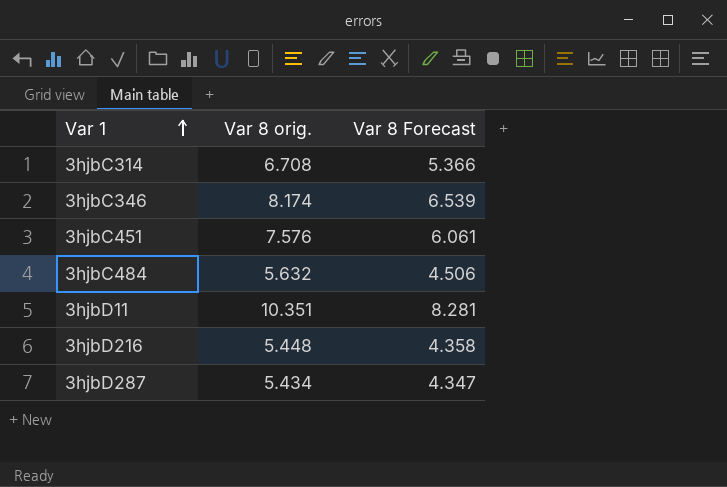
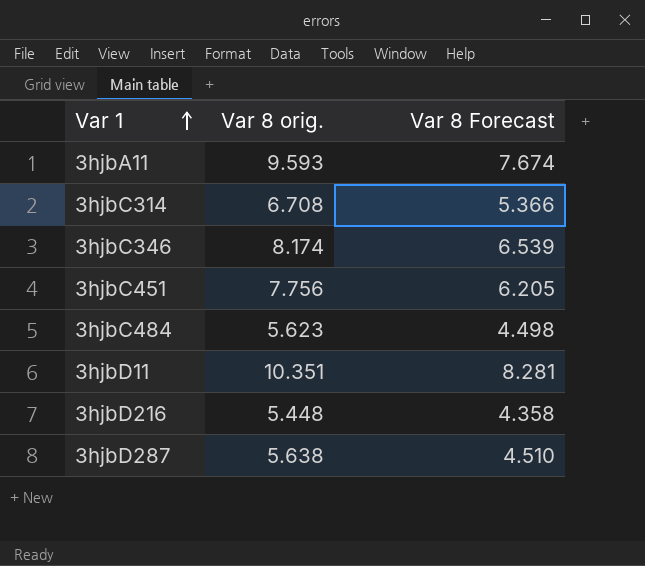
row 3hjbA11: none -> 9.593 | 7.674
3hjbC451 | Var 8 orig.: 7.576 -> 7.756
3hjbC451 | Var 8 Forecast: 6.061 -> 6.205
3hjbC484 | Var 8 orig.: 5.632 -> 5.623
3hjbC484 | Var 8 Forecast: 4.506 -> 4.498
3hjbD287 | Var 8 orig.: 5.434 -> 5.638
3hjbD287 | Var 8 Forecast: 4.347 -> 4.510

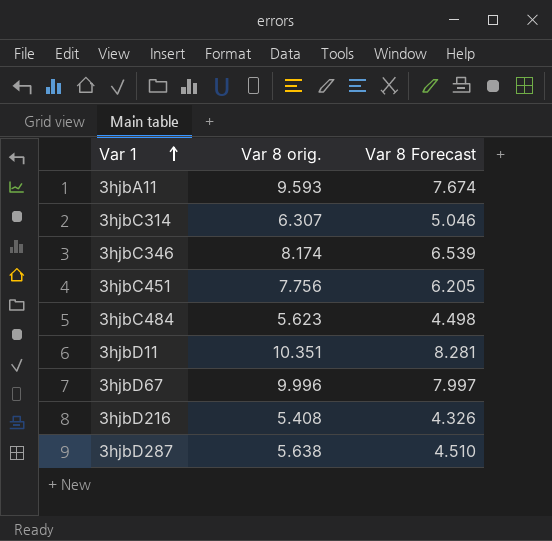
3hjbC314 | Var 8 orig.: 6.708 -> 6.307
3hjbC314 | Var 8 Forecast: 5.366 -> 5.046
row 3hjbD67: none -> 9.996 | 7.997
3hjbD216 | Var 8 orig.: 5.448 -> 5.408
3hjbD216 | Var 8 Forecast: 4.358 -> 4.326

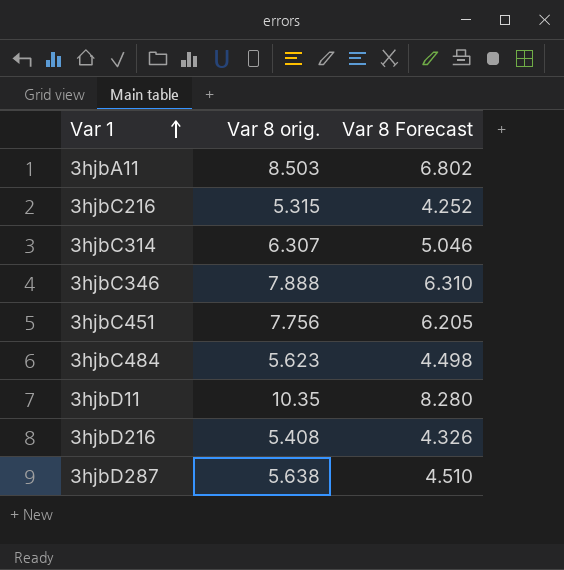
row 3hjbD67: 9.996 | 7.997 -> none
3hjbA11 | Var 8 orig.: 9.593 -> 8.503
3hjbA11 | Var 8 Forecast: 7.674 -> 6.802
row 3hjbC216: none -> 5.315 | 4.252
3hjbC346 | Var 8 orig.: 8.174 -> 7.888
3hjbC346 | Var 8 Forecast: 6.539 -> 6.310
3hjbD11 | Var 8 orig.: 10.351 -> 10.35
3hjbD11 | Var 8 Forecast: 8.281 -> 8.280

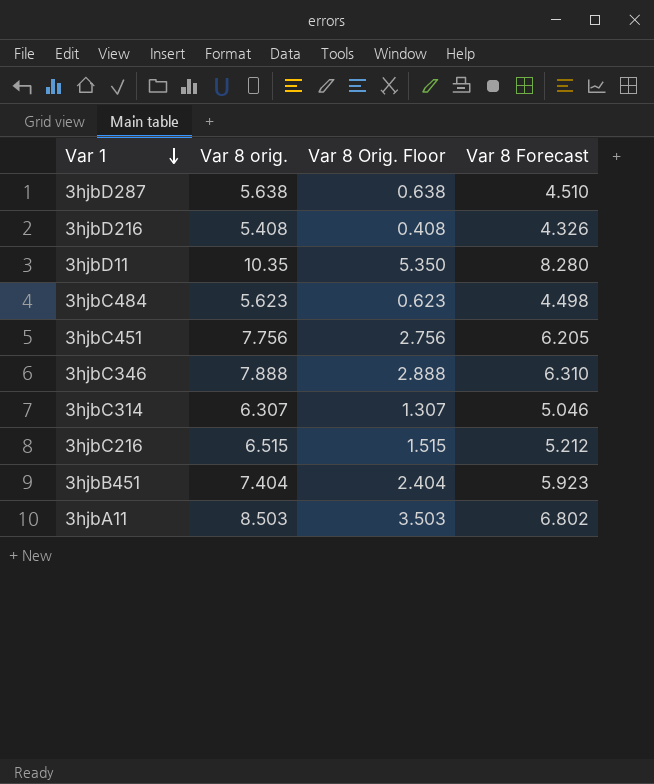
row order: Var 1 ascending -> Var 1 descending
column Var 8 Orig. Floor | formula: none -> [Var 8 orig.] - 5
3hjbC216 | Var 8 orig.: 5.315 -> 6.515
3hjbC216 | Var 8 Forecast: 4.252 -> 5.212
row 3hjbB451: none -> 7.404 | 2.404 | 5.923

